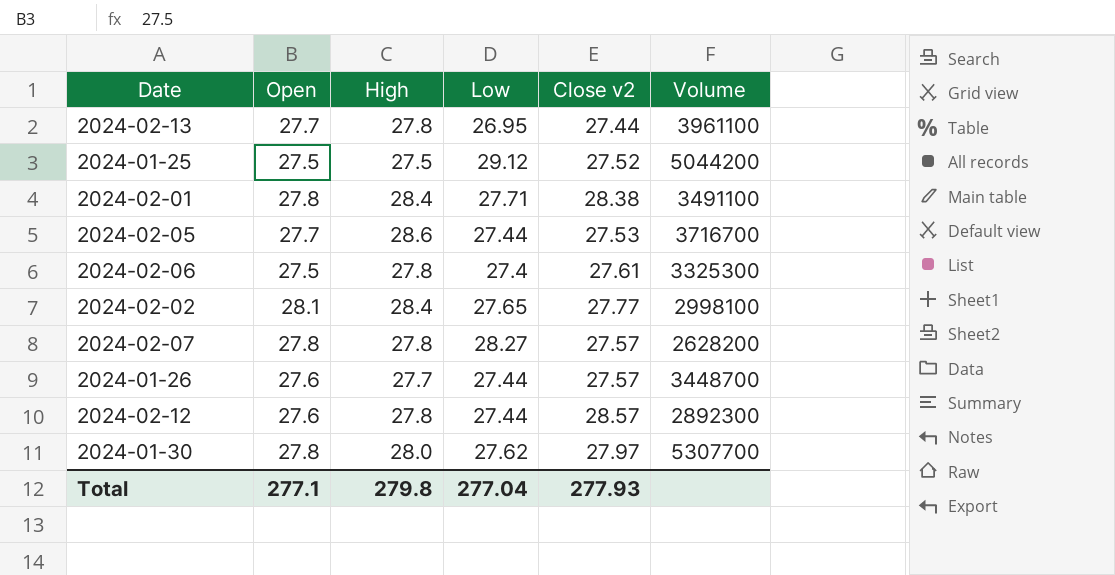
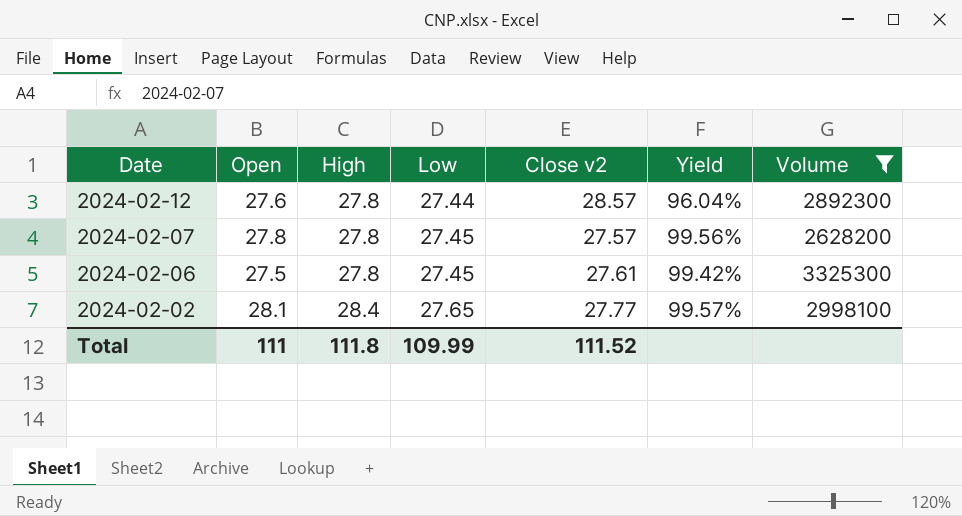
filter: none -> Volume <= 3325300
row order: none -> Date descending
column Yield | formula: none -> [Low] / [Close v2]
2024-02-07 | Low: 28.27 -> 27.45
2024-02-06 | Low: 27.4 -> 27.45
Total | Open: 277.1 -> 111
Total | High: 279.8 -> 111.8
Total | Low: 277.04 -> 109.99
Total | Close v2: 277.93 -> 111.52

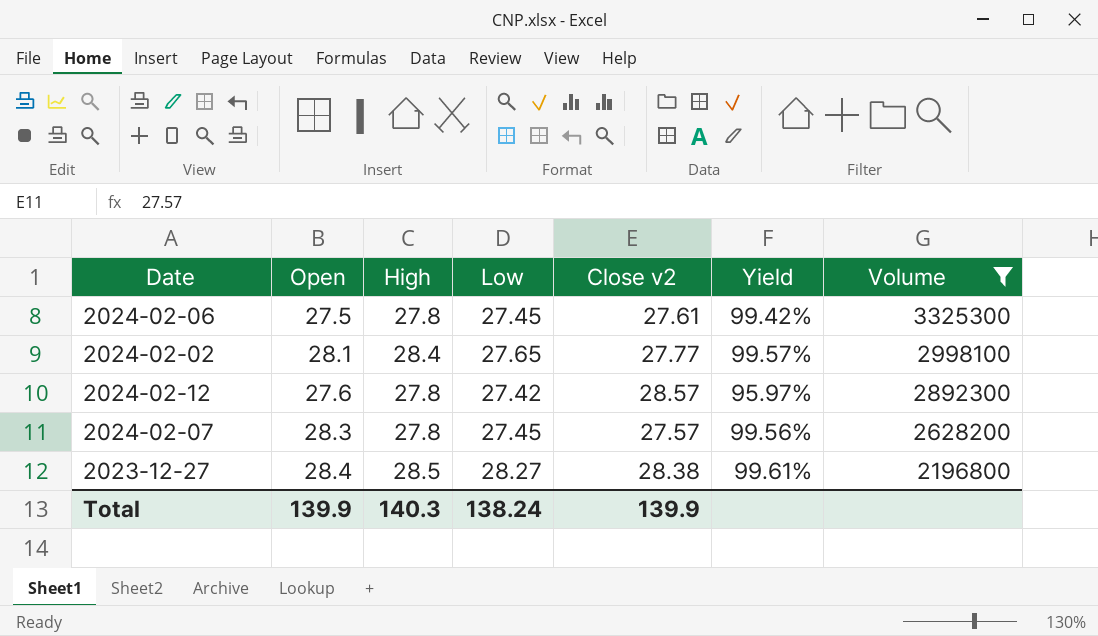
row order: Date descending -> Volume descending
2024-02-12 | Low: 27.44 -> 27.42
2024-02-12 | Yield: 96.04% -> 95.97%
2024-02-07 | Open: 27.8 -> 28.3
row 2023-12-27: none -> 28.4 | 28.5 | 28.27 | 28.38 | 99.61% | 2196800
Total | Open: 111 -> 139.9
Total | High: 111.8 -> 140.3
Total | Low: 109.99 -> 138.24
Total | Close v2: 111.52 -> 139.9

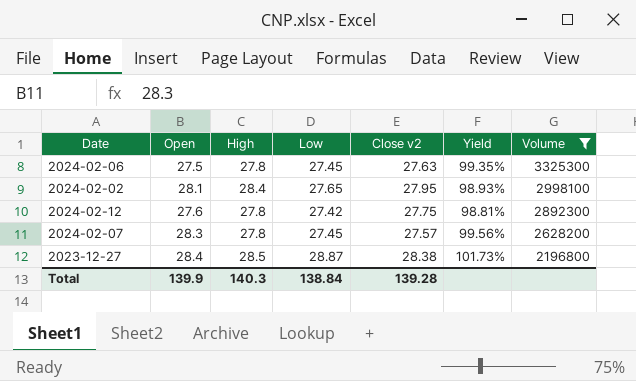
2024-02-06 | Close v2: 27.61 -> 27.63
2024-02-06 | Yield: 99.42% -> 99.35%
2024-02-02 | Close v2: 27.77 -> 27.95
2024-02-02 | Yield: 99.57% -> 98.93%
2024-02-12 | Close v2: 28.57 -> 27.75
2024-02-12 | Yield: 95.97% -> 98.81%
2023-12-27 | Low: 28.27 -> 28.87
2023-12-27 | Yield: 99.61% -> 101.73%
Total | Low: 138.24 -> 138.84
Total | Close v2: 139.9 -> 139.28

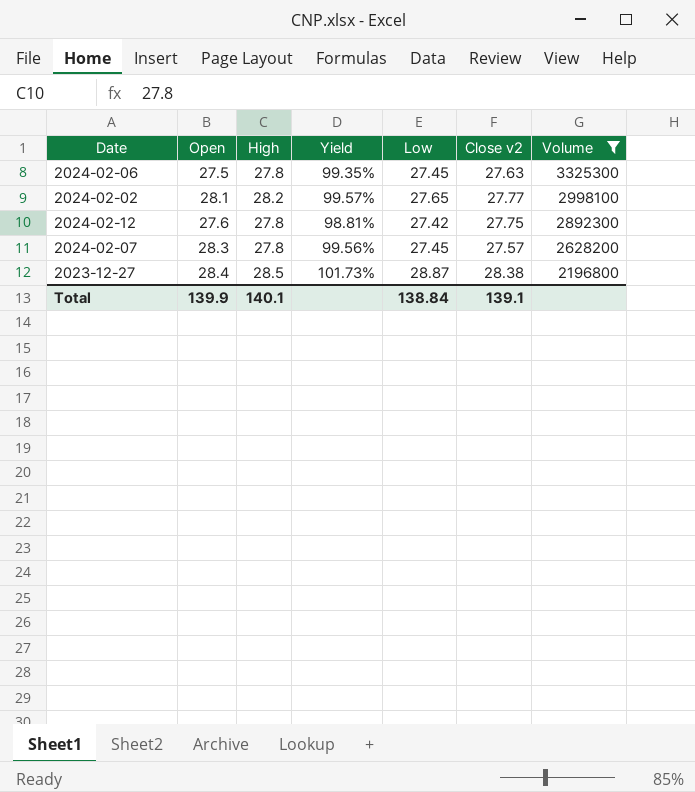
column Yield | position: 6 -> 4
2024-02-02 | High: 28.4 -> 28.2
2024-02-02 | Yield: 98.93% -> 99.57%
2024-02-02 | Close v2: 27.95 -> 27.77
Total | High: 140.3 -> 140.1
Total | Close v2: 139.28 -> 139.1

